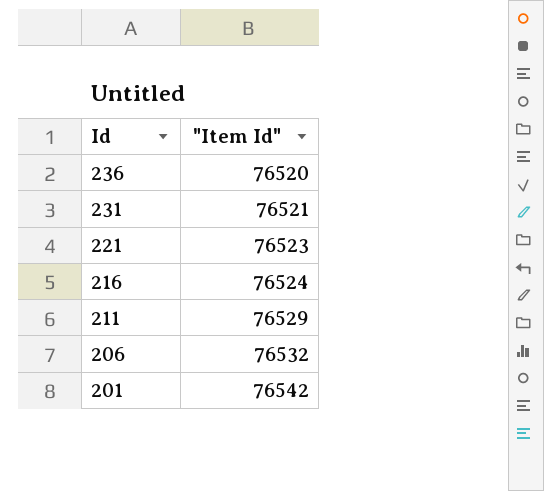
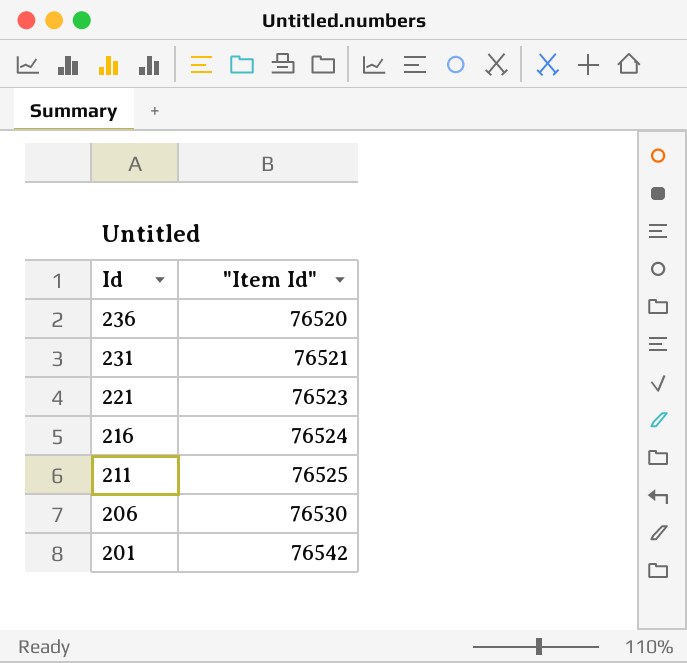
211 | "Item Id": 76529 -> 76525
206 | "Item Id": 76532 -> 76530

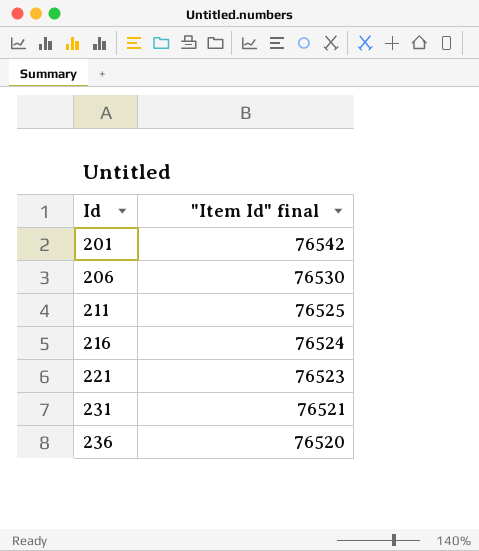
row order: Id descending -> Id ascending
column name: "Item Id" -> "Item Id" final

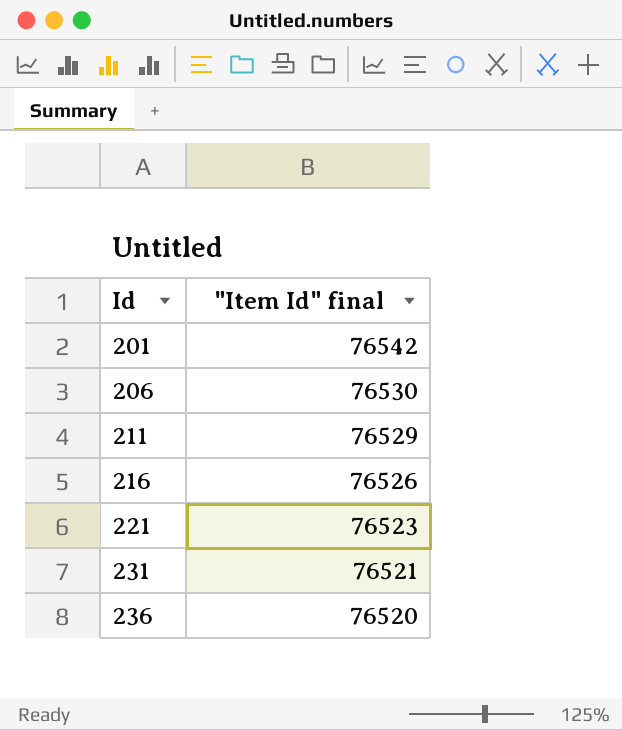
211 | "Item Id" final: 76525 -> 76529
216 | "Item Id" final: 76524 -> 76526

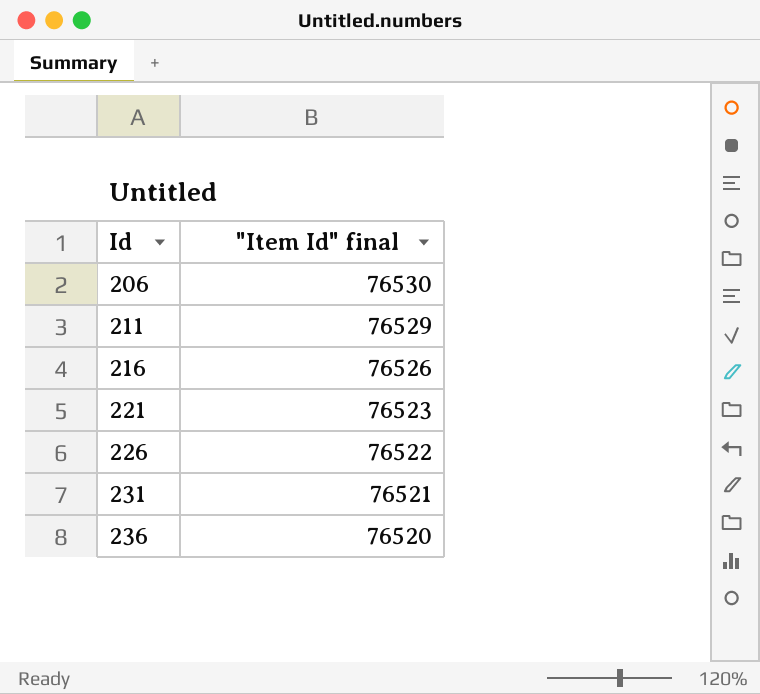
row 201: 76542 -> none
row 226: none -> 76522

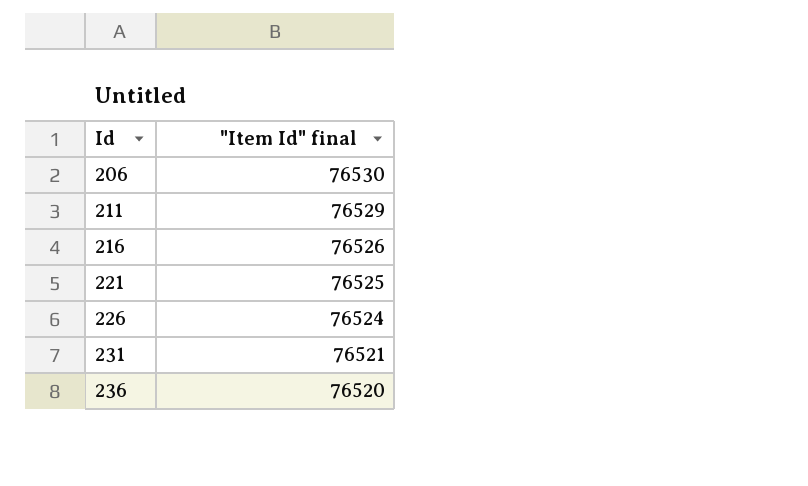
221 | "Item Id" final: 76523 -> 76525
226 | "Item Id" final: 76522 -> 76524

